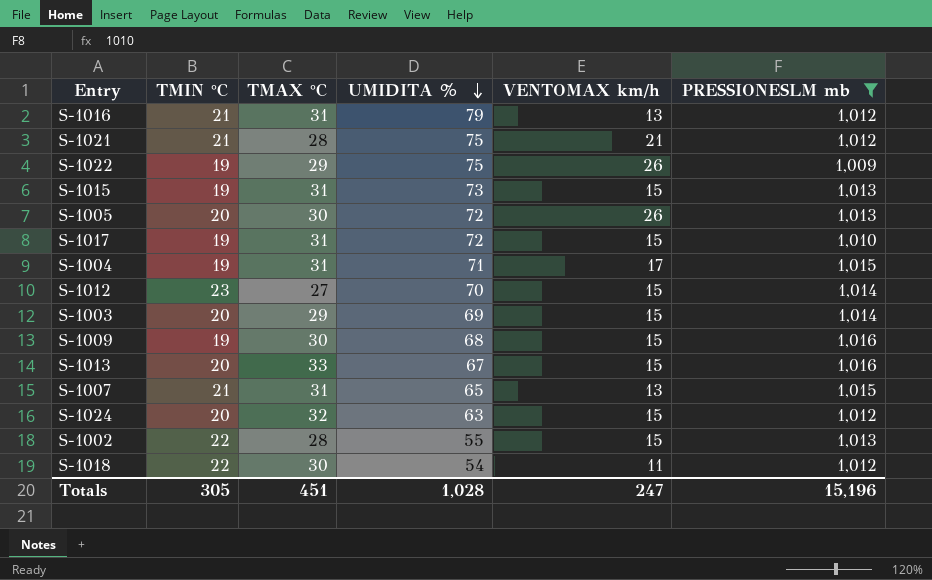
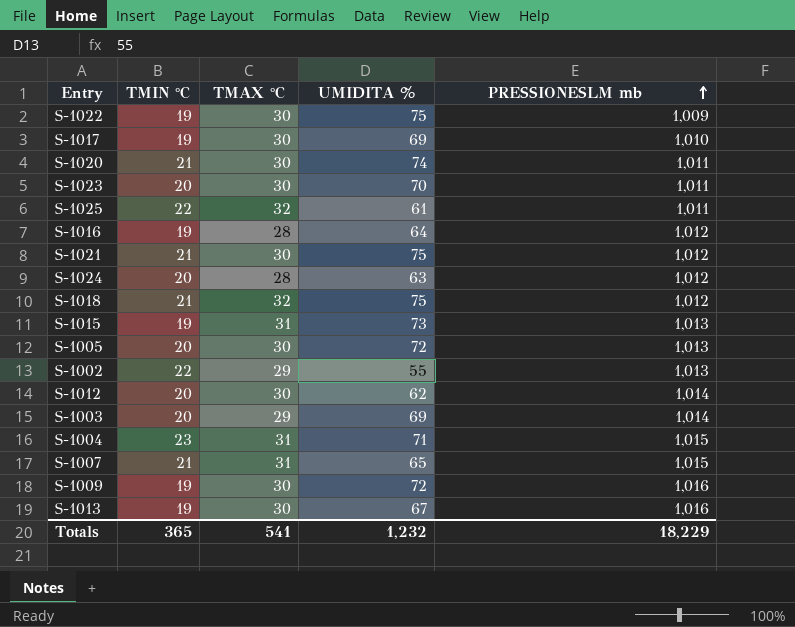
filter: PRESSIONESLM mb != 1,011 -> none
row order: UMIDITA % descending -> PRESSIONESLM mb ascending
column VENTOMAX km/h | position: 5 -> none
S-1022 | TMAX °C: 29 -> 30
S-1017 | TMAX °C: 31 -> 30
S-1017 | UMIDITA %: 72 -> 69
S-1016 | TMIN °C: 21 -> 19
S-1016 | TMAX °C: 31 -> 28
S-1016 | UMIDITA %: 79 -> 64
S-1021 | TMAX °C: 28 -> 30
S-1024 | TMAX °C: 32 -> 28
S-1018 | TMIN °C: 22 -> 21
S-1018 | TMAX °C: 30 -> 32
S-1018 | UMIDITA %: 54 -> 75
S-1002 | TMAX °C: 28 -> 29
S-1012 | TMIN °C: 23 -> 20
S-1012 | TMAX °C: 27 -> 30
S-1012 | UMIDITA %: 70 -> 62
S-1004 | TMIN °C: 19 -> 23
S-1009 | UMIDITA %: 68 -> 72
S-1013 | TMIN °C: 20 -> 19
S-1013 | TMAX °C: 33 -> 30
Totals | TMIN °C: 305 -> 365
Totals | TMAX °C: 451 -> 541
Totals | UMIDITA %: 1,028 -> 1,232
Totals | PRESSIONESLM mb: 15,196 -> 18,229

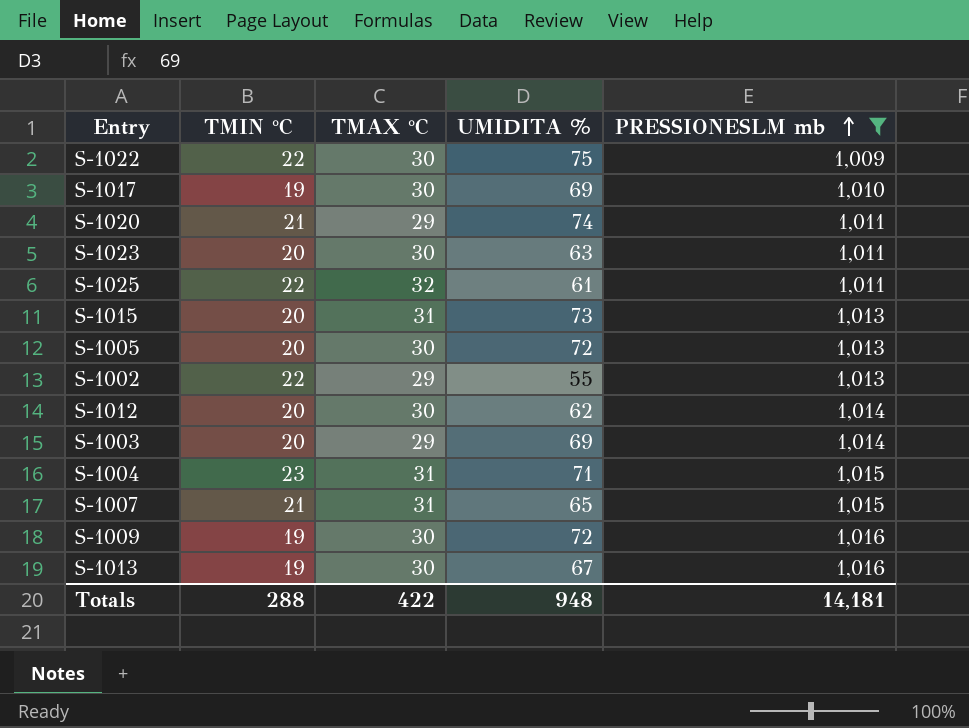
filter: none -> PRESSIONESLM mb != 1,012
S-1022 | TMIN °C: 19 -> 22
S-1020 | TMAX °C: 30 -> 29
S-1023 | UMIDITA %: 70 -> 63
S-1015 | TMIN °C: 19 -> 20
Totals | TMIN °C: 365 -> 288
Totals | TMAX °C: 541 -> 422
Totals | UMIDITA %: 1,232 -> 948
Totals | PRESSIONESLM mb: 18,229 -> 14,181

